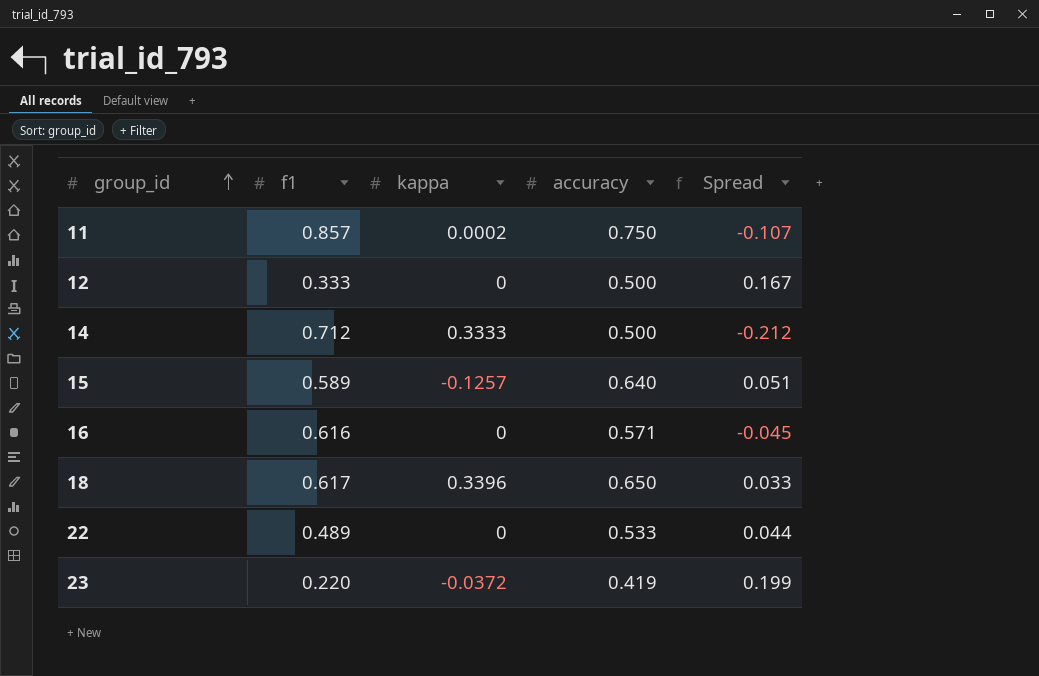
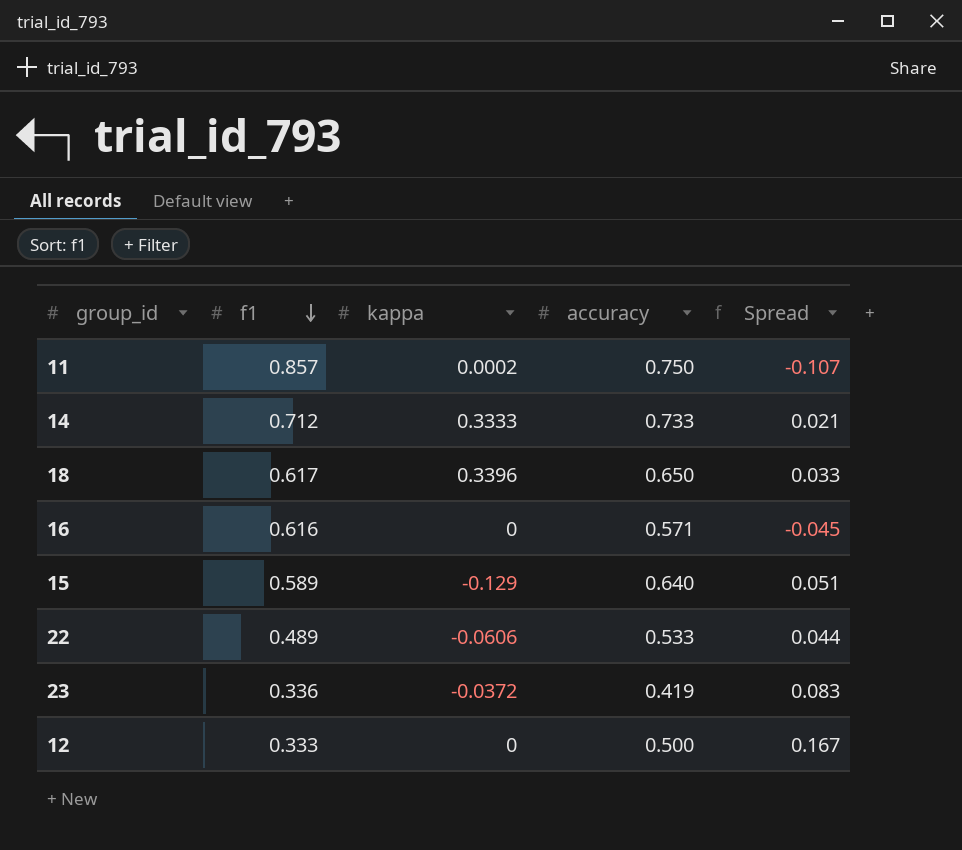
row order: group_id ascending -> f1 descending
14 | accuracy: 0.500 -> 0.733
14 | Spread: -0.212 -> 0.021
15 | kappa: -0.1257 -> -0.129
22 | kappa: 0 -> -0.0606
23 | f1: 0.220 -> 0.336
23 | Spread: 0.199 -> 0.083

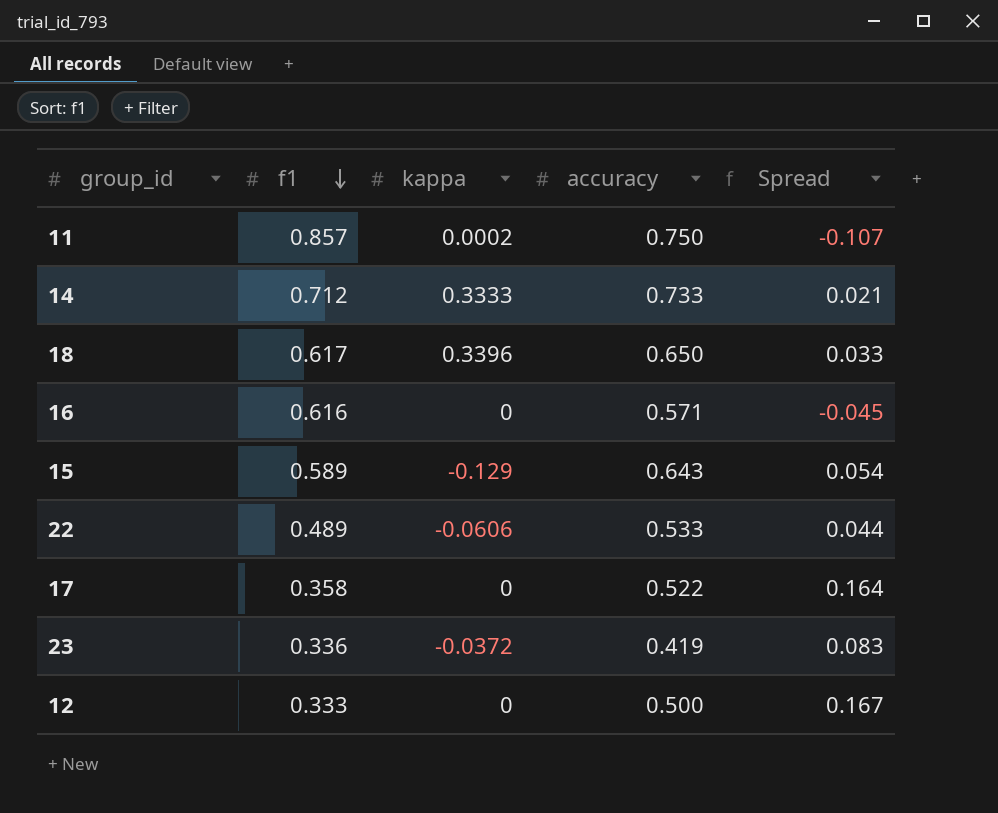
15 | accuracy: 0.640 -> 0.643
15 | Spread: 0.051 -> 0.054
row 17: none -> 0.358 | 0 | 0.522 | 0.164

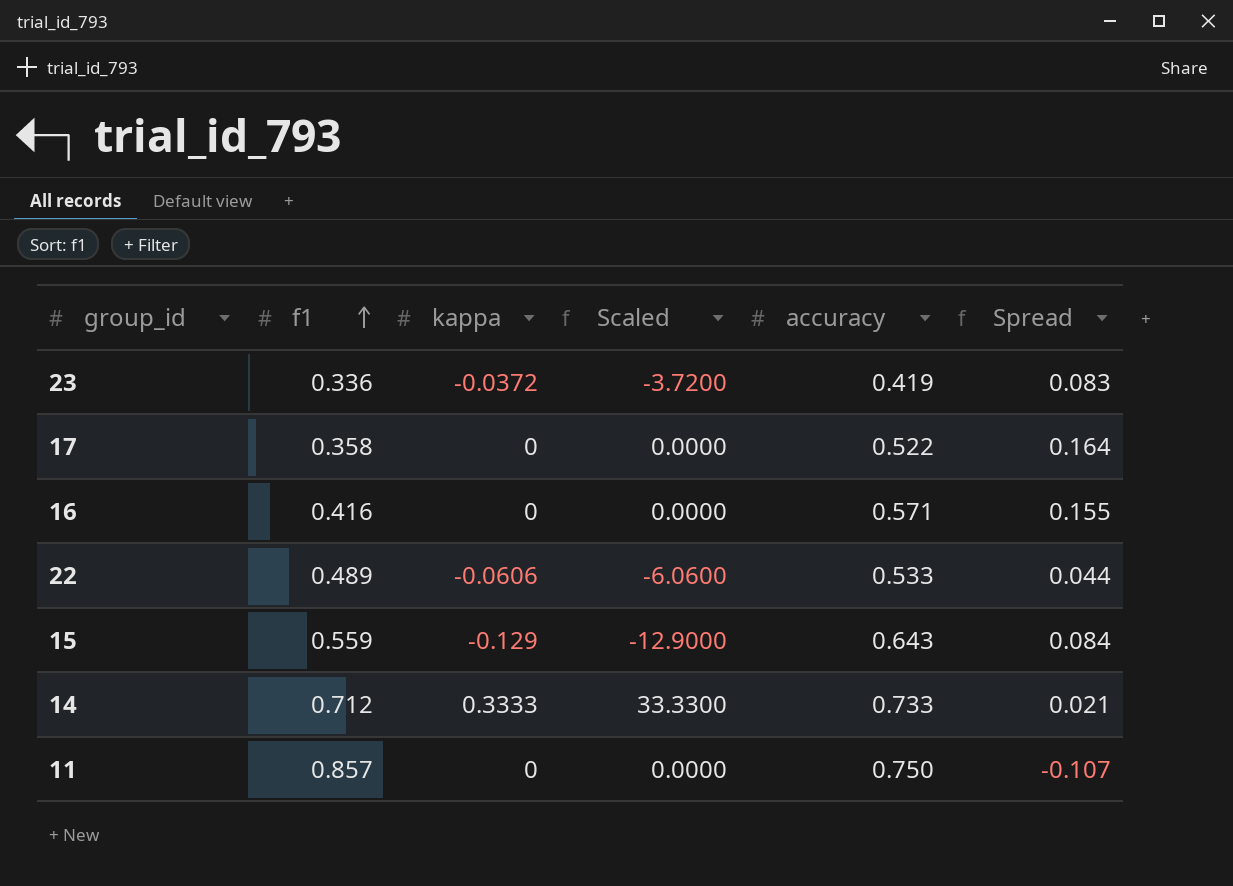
row order: f1 descending -> f1 ascending
column Scaled | formula: none -> [kappa] * 100
row 18: 0.617 | 0.3396 | 0.650 | 0.033 -> none
row 12: 0.333 | 0 | 0.500 | 0.167 -> none
16 | f1: 0.616 -> 0.416
16 | Spread: -0.045 -> 0.155
15 | f1: 0.589 -> 0.559
15 | Spread: 0.054 -> 0.084
11 | kappa: 0.0002 -> 0

